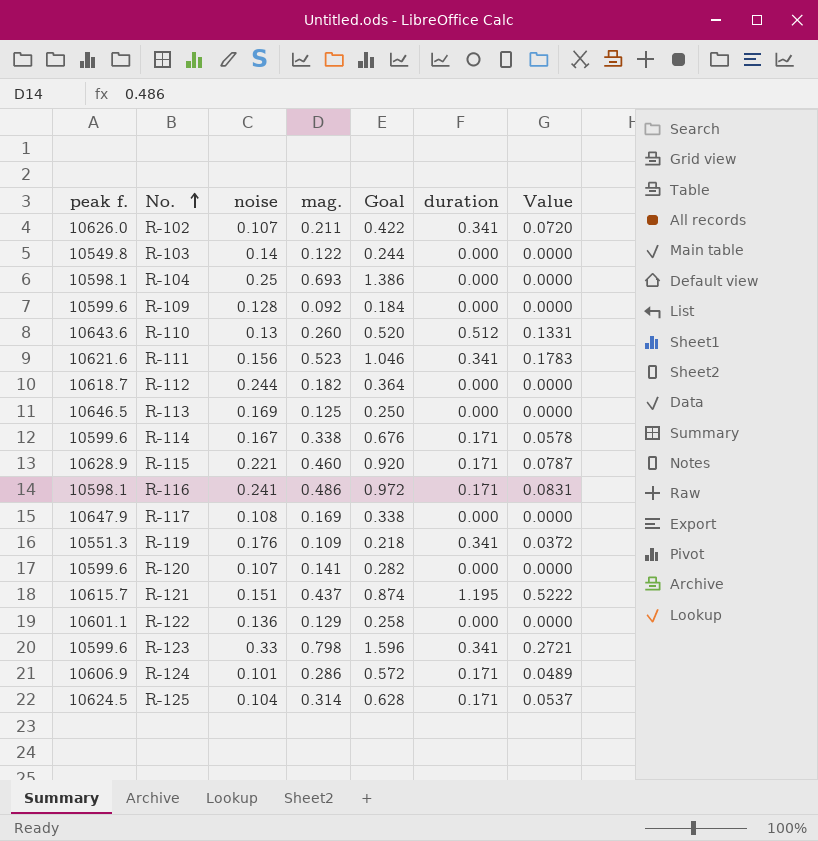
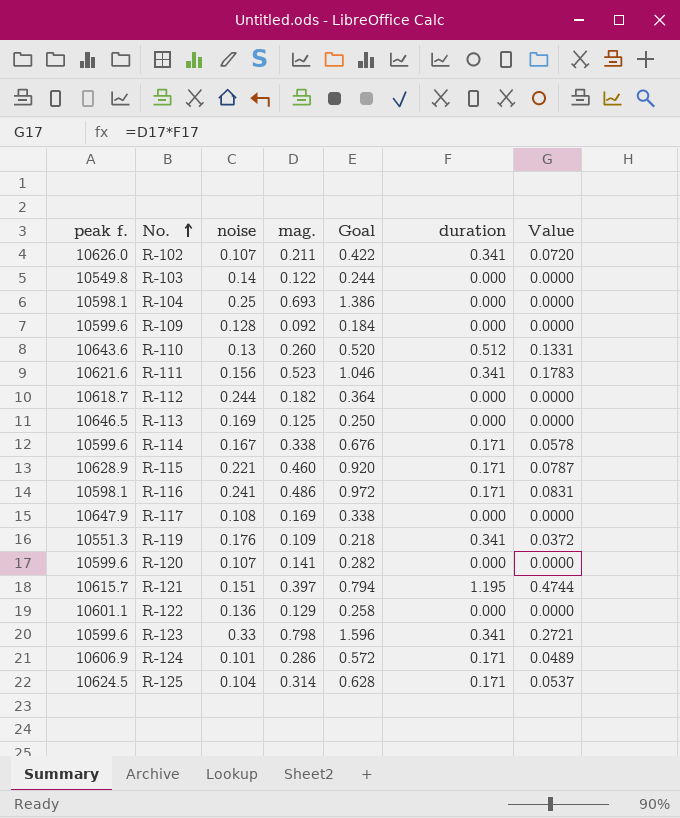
R-121 | mag.: 0.437 -> 0.397
R-121 | Goal: 0.874 -> 0.794
R-121 | Value: 0.5222 -> 0.4744

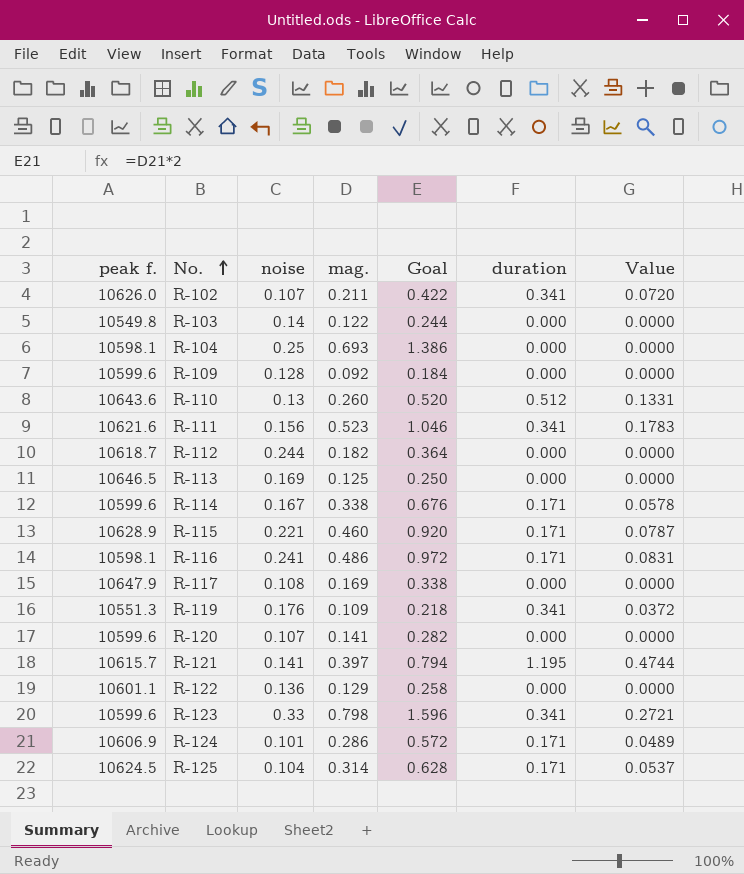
R-121 | noise: 0.151 -> 0.141

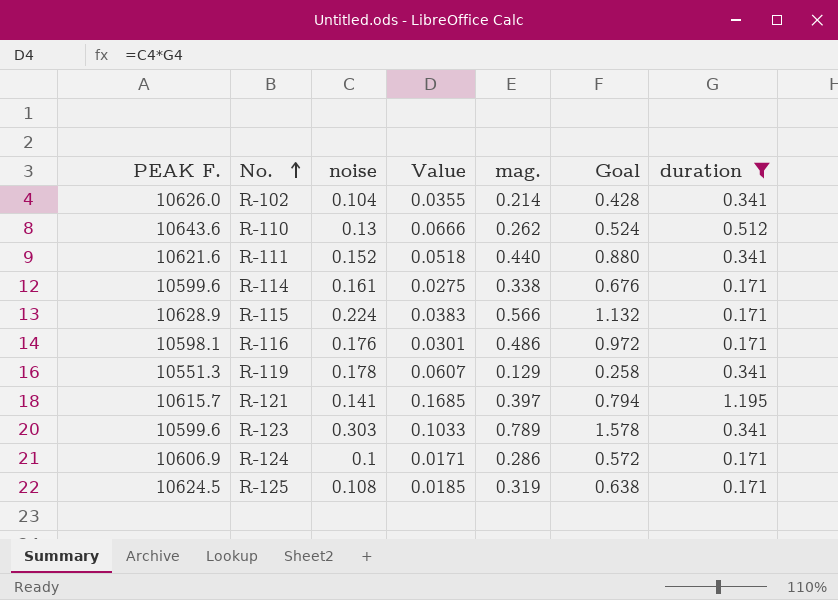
filter: none -> duration != 0.000
column name: peak f. -> PEAK F.
column Value | formula: [mag.] * [duration] -> [noise] * [duration]
column Value | position: 7 -> 4
R-102 | noise: 0.107 -> 0.104
R-102 | mag.: 0.211 -> 0.214
R-102 | Goal: 0.422 -> 0.428
R-110 | mag.: 0.260 -> 0.262
R-110 | Goal: 0.520 -> 0.524
R-111 | noise: 0.156 -> 0.152
R-111 | mag.: 0.523 -> 0.440
R-111 | Goal: 1.046 -> 0.880
R-114 | noise: 0.167 -> 0.161
R-115 | noise: 0.221 -> 0.224
R-115 | mag.: 0.460 -> 0.566
R-115 | Goal: 0.920 -> 1.132
R-116 | noise: 0.241 -> 0.176
R-119 | noise: 0.176 -> 0.178
R-119 | mag.: 0.109 -> 0.129
R-119 | Goal: 0.218 -> 0.258
R-123 | noise: 0.33 -> 0.303
R-123 | mag.: 0.798 -> 0.789
R-123 | Goal: 1.596 -> 1.578
R-124 | noise: 0.101 -> 0.1
R-125 | noise: 0.104 -> 0.108
R-125 | mag.: 0.314 -> 0.319
R-125 | Goal: 0.628 -> 0.638

